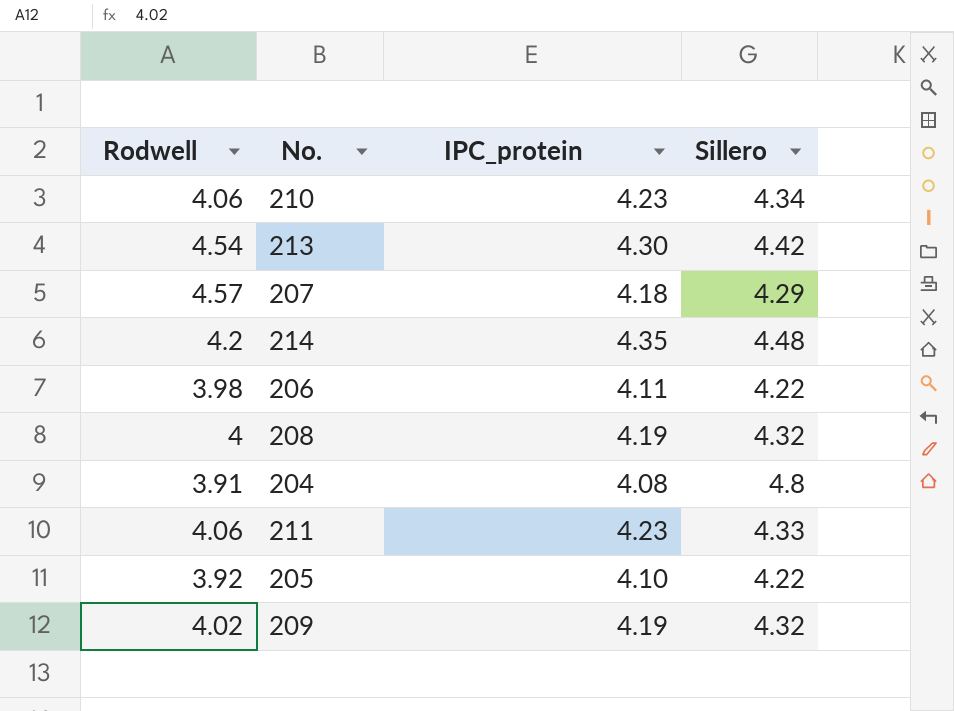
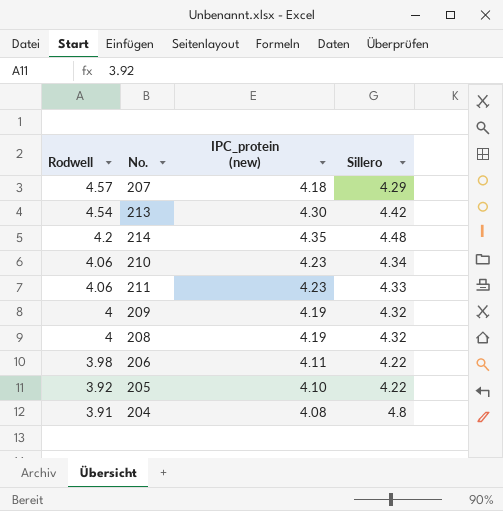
row order: none -> Rodwell descending
column name: IPC_protein -> IPC_protein (new)
209 | Rodwell: 4.02 -> 4

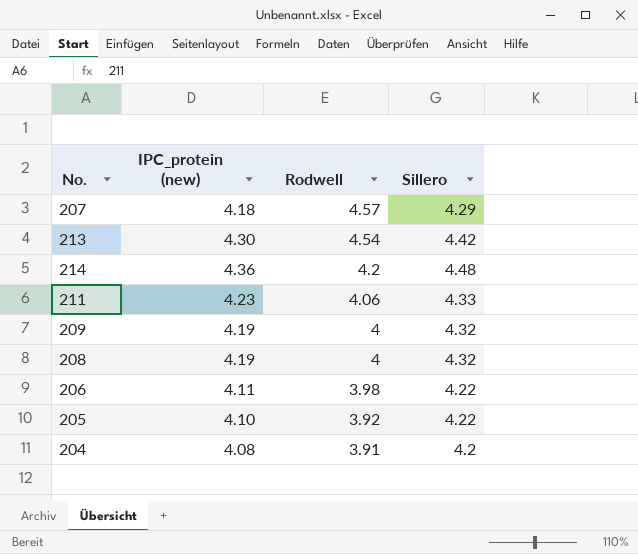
column Rodwell | position: 1 -> 3
row 210: 4.06 | 4.23 | 4.34 -> none
214 | IPC_protein (new): 4.35 -> 4.36
204 | Sillero: 4.8 -> 4.2

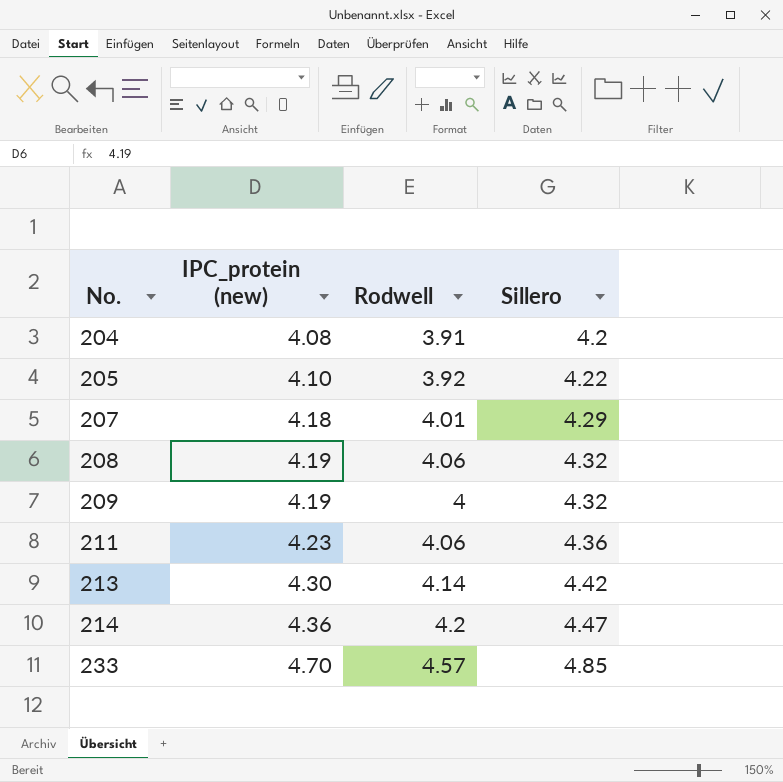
row order: Rodwell descending -> No. ascending
row 206: 4.11 | 3.98 | 4.22 -> none
207 | Rodwell: 4.57 -> 4.01
208 | Rodwell: 4 -> 4.06
211 | Sillero: 4.33 -> 4.36
213 | Rodwell: 4.54 -> 4.14
214 | Sillero: 4.48 -> 4.47
row 233: none -> 4.70 | 4.57 | 4.85

